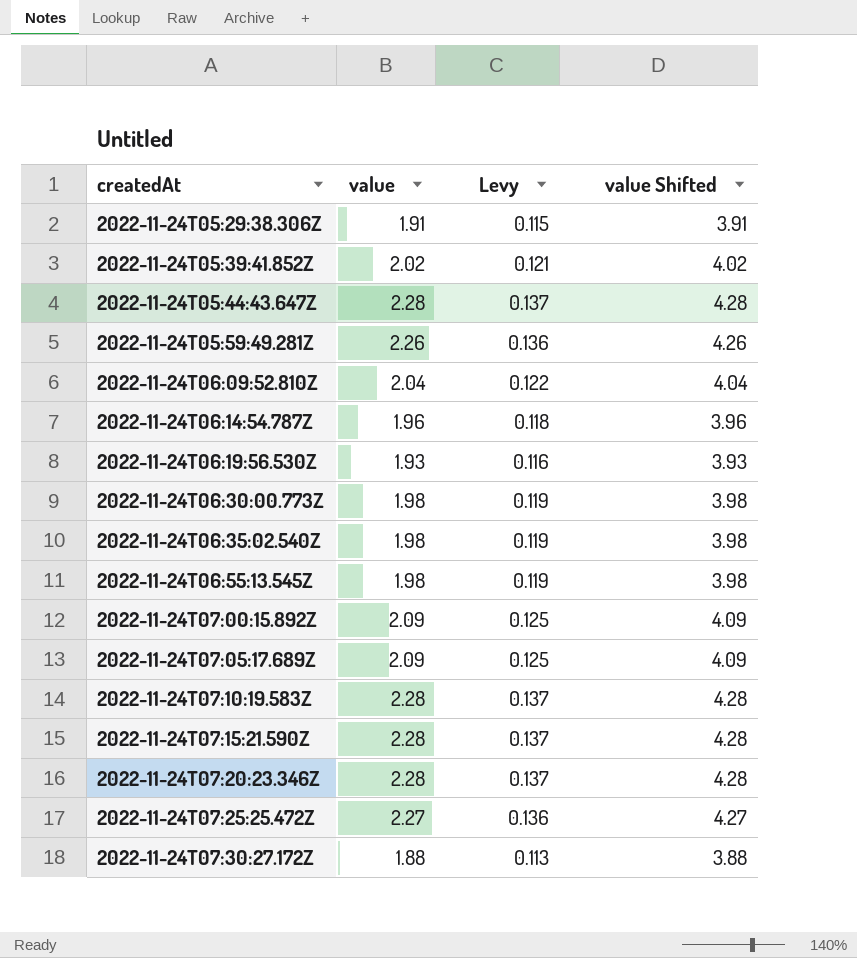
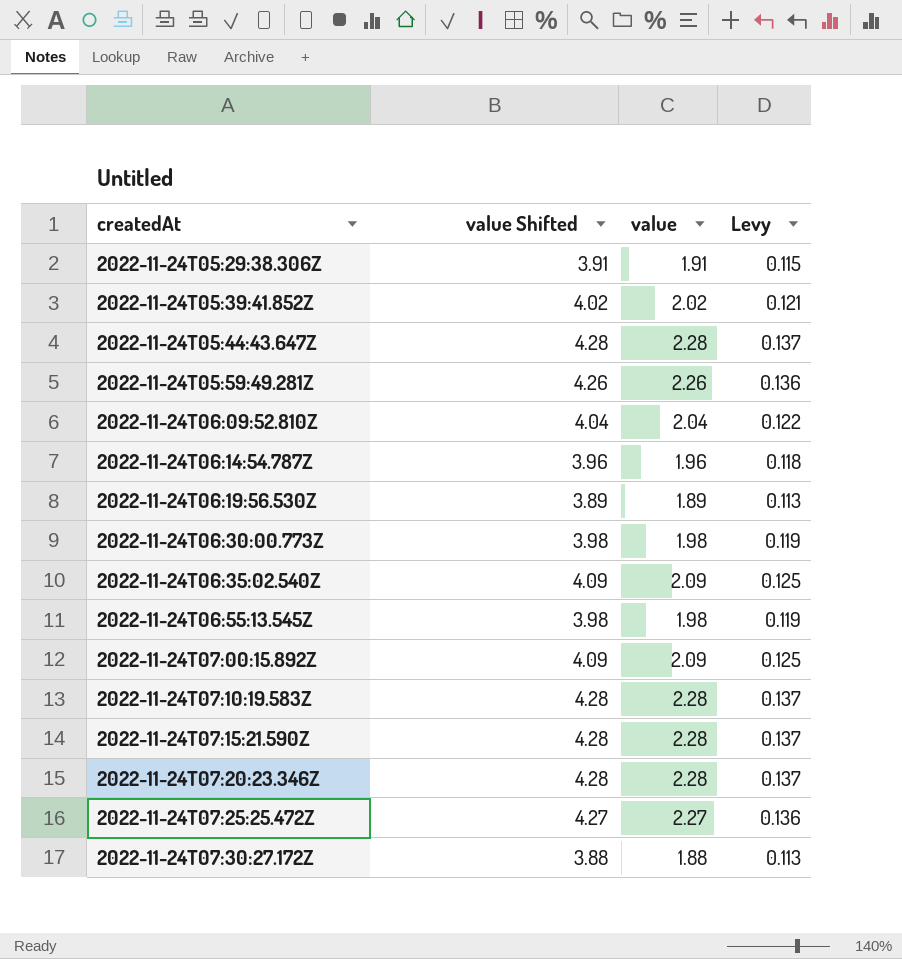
column value Shifted | position: 4 -> 2
row 2022-11-24T07:05:17.689Z: 2.09 | 0.125 | 4.09 -> none
2022-11-24T06:19:56.530Z | value Shifted: 3.93 -> 3.89
2022-11-24T06:19:56.530Z | value: 1.93 -> 1.89
2022-11-24T06:19:56.530Z | Levy: 0.116 -> 0.113
2022-11-24T06:35:02.540Z | value Shifted: 3.98 -> 4.09
2022-11-24T06:35:02.540Z | value: 1.98 -> 2.09
2022-11-24T06:35:02.540Z | Levy: 0.119 -> 0.125

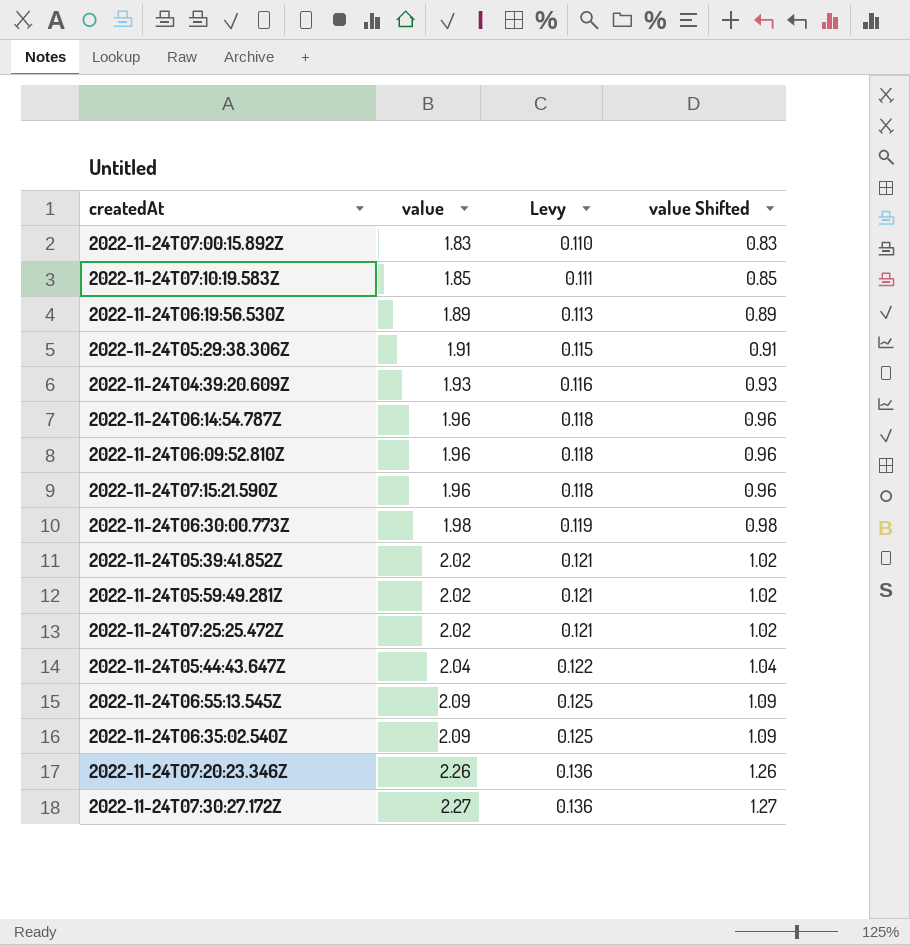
row order: createdAt ascending -> value ascending
column value Shifted | formula: [value] + 2 -> [value] - 1
column value Shifted | position: 2 -> 4
2022-11-24T07:00:15.892Z | value: 2.09 -> 1.83
2022-11-24T07:00:15.892Z | Levy: 0.125 -> 0.110
2022-11-24T07:10:19.583Z | value: 2.28 -> 1.85
2022-11-24T07:10:19.583Z | Levy: 0.137 -> 0.111
row 2022-11-24T04:39:20.609Z: none -> 1.93 | 0.116 | 0.93
2022-11-24T06:09:52.810Z | value: 2.04 -> 1.96
2022-11-24T06:09:52.810Z | Levy: 0.122 -> 0.118
2022-11-24T07:15:21.590Z | value: 2.28 -> 1.96
2022-11-24T07:15:21.590Z | Levy: 0.137 -> 0.118
2022-11-24T05:59:49.281Z | value: 2.26 -> 2.02
2022-11-24T05:59:49.281Z | Levy: 0.136 -> 0.121
2022-11-24T07:25:25.472Z | value: 2.27 -> 2.02
2022-11-24T07:25:25.472Z | Levy: 0.136 -> 0.121
2022-11-24T05:44:43.647Z | value: 2.28 -> 2.04
2022-11-24T05:44:43.647Z | Levy: 0.137 -> 0.122
2022-11-24T06:55:13.545Z | value: 1.98 -> 2.09
2022-11-24T06:55:13.545Z | Levy: 0.119 -> 0.125
2022-11-24T07:20:23.346Z | value: 2.28 -> 2.26
2022-11-24T07:20:23.346Z | Levy: 0.137 -> 0.136
2022-11-24T07:30:27.172Z | value: 1.88 -> 2.27
2022-11-24T07:30:27.172Z | Levy: 0.113 -> 0.136

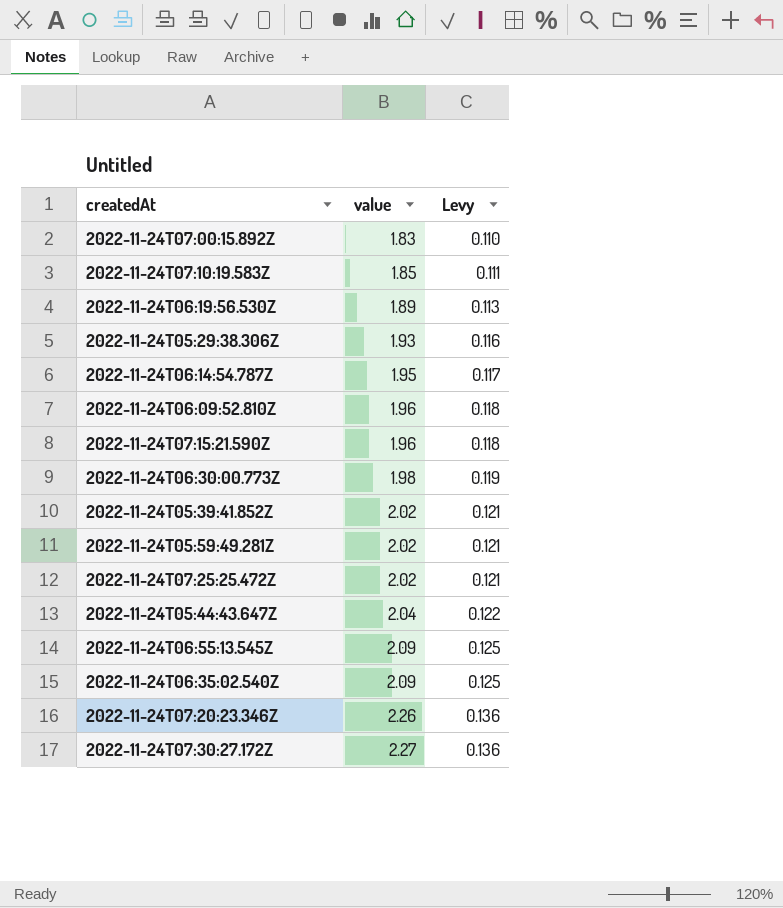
column value Shifted | formula: [value] - 1 -> none
row 2022-11-24T04:39:20.609Z: 1.93 | 0.116 | 0.93 -> none
2022-11-24T05:29:38.306Z | value: 1.91 -> 1.93
2022-11-24T05:29:38.306Z | Levy: 0.115 -> 0.116
2022-11-24T06:14:54.787Z | value: 1.96 -> 1.95
2022-11-24T06:14:54.787Z | Levy: 0.118 -> 0.117

